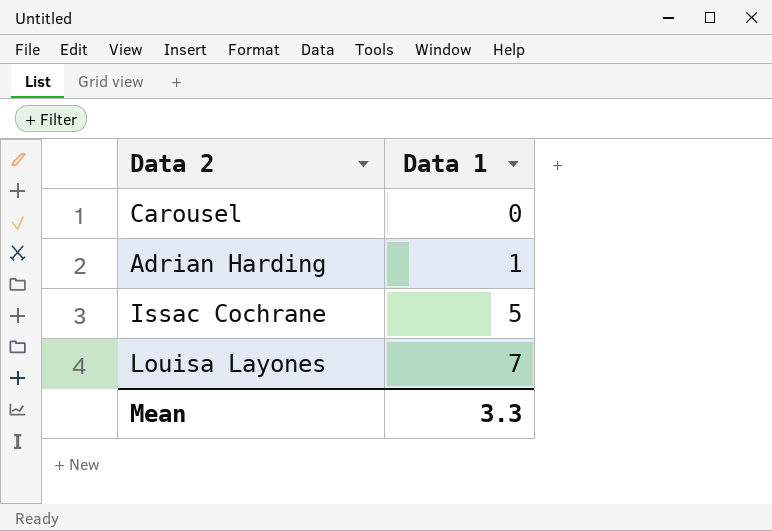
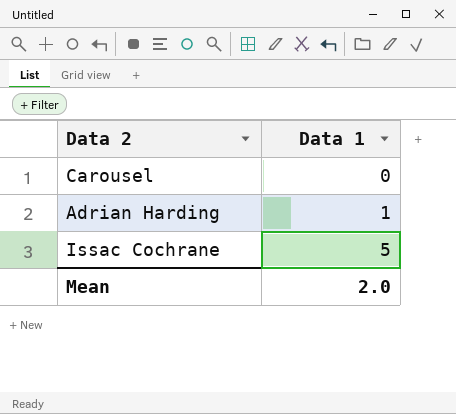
row Louisa Layones: 7 -> none
Mean | Data 1: 3.3 -> 2.0

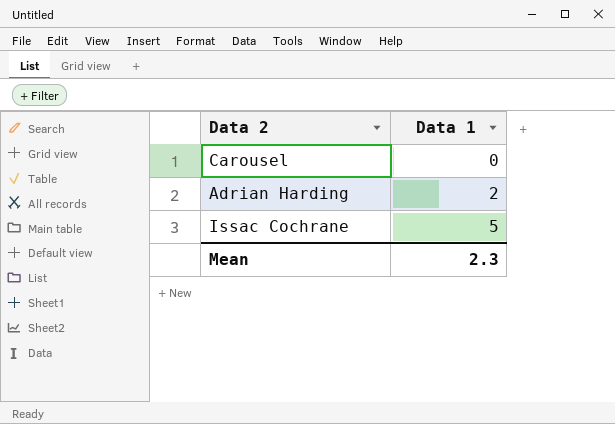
Adrian Harding | Data 1: 1 -> 2
Mean | Data 1: 2.0 -> 2.3

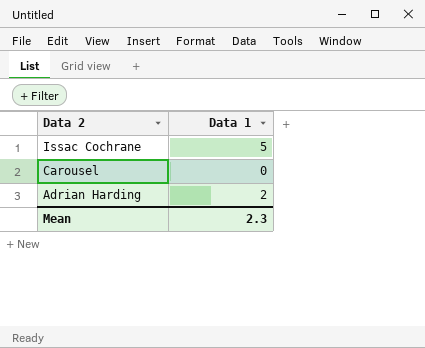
row order: Data 1 ascending -> Data 2 descending

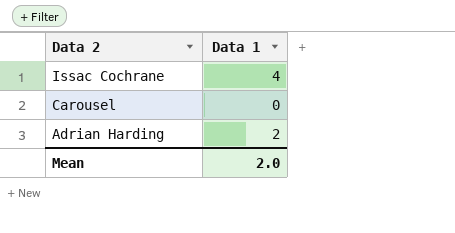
Issac Cochrane | Data 1: 5 -> 4
Mean | Data 1: 2.3 -> 2.0

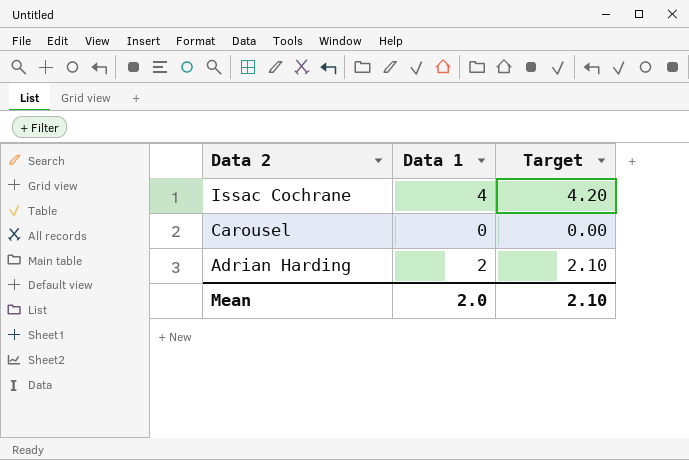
column Target | formula: none -> [Data 1] * 1.05

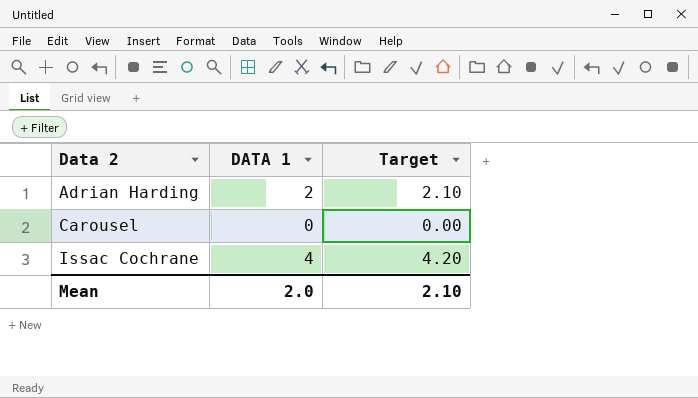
row order: Data 2 descending -> Data 2 ascending
column name: Data 1 -> DATA 1

